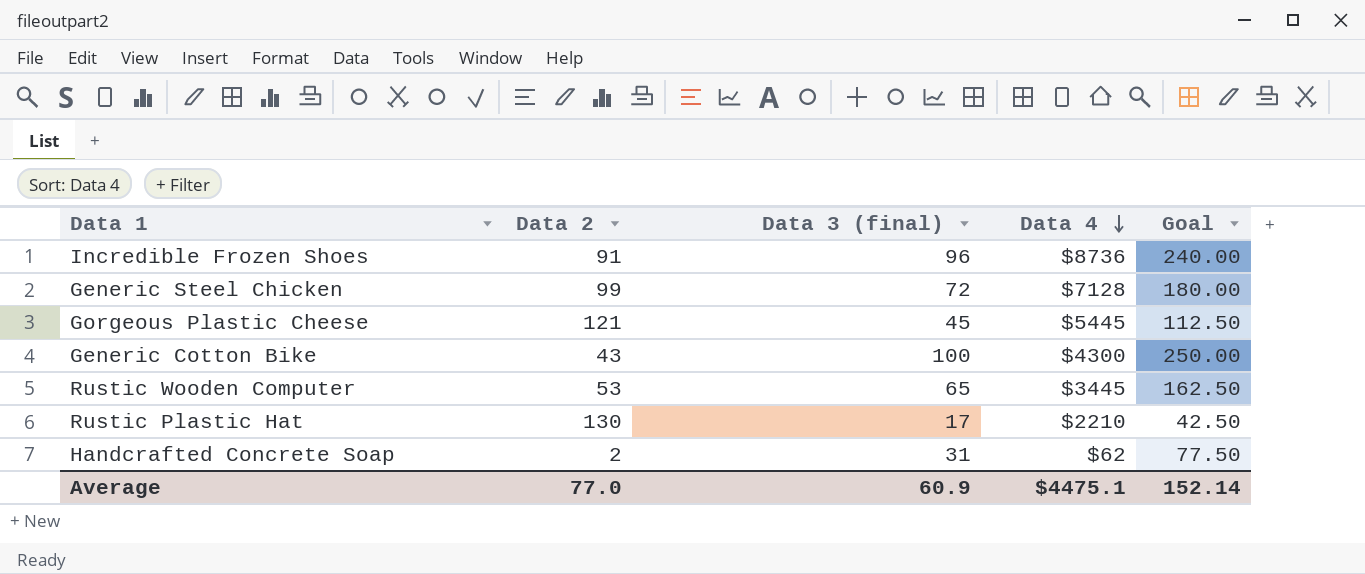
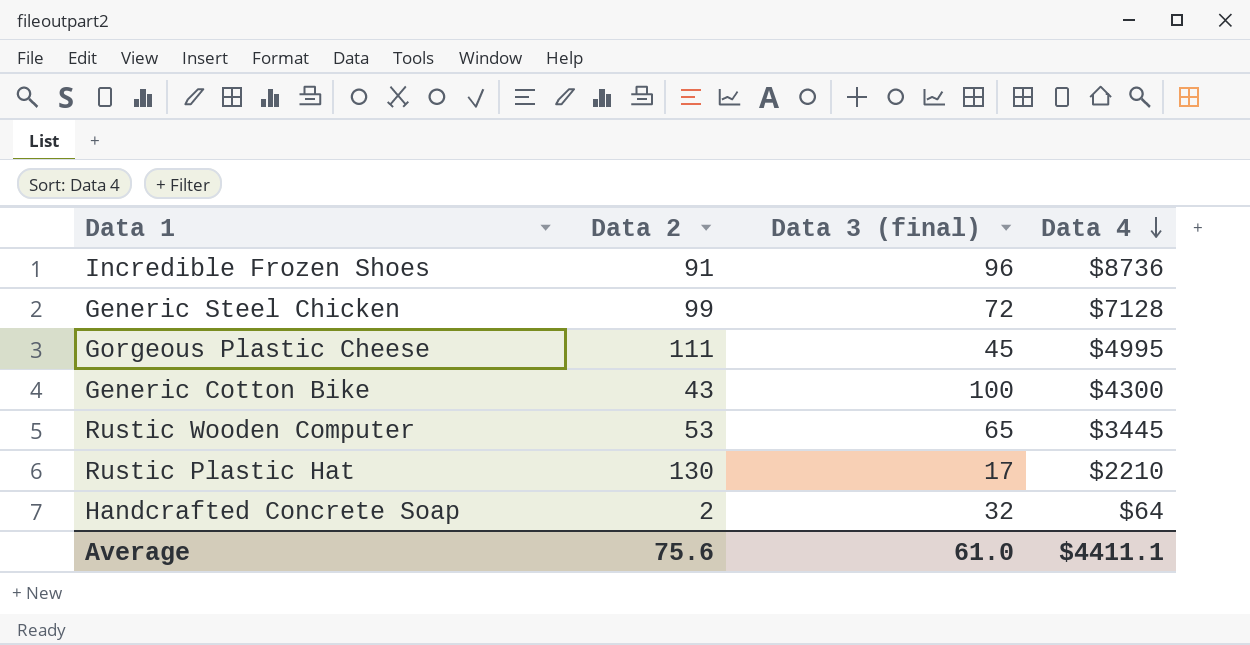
column Goal | formula: [Data 3 (final)] * 2.5 -> none
Gorgeous Plastic Cheese | Data 2: 121 -> 111
Gorgeous Plastic Cheese | Data 4: $5445 -> $4995
Handcrafted Concrete Soap | Data 3 (final): 31 -> 32
Handcrafted Concrete Soap | Data 4: $62 -> $64
Average | Data 2: 77.0 -> 75.6
Average | Data 3 (final): 60.9 -> 61.0
Average | Data 4: $4475.1 -> $4411.1

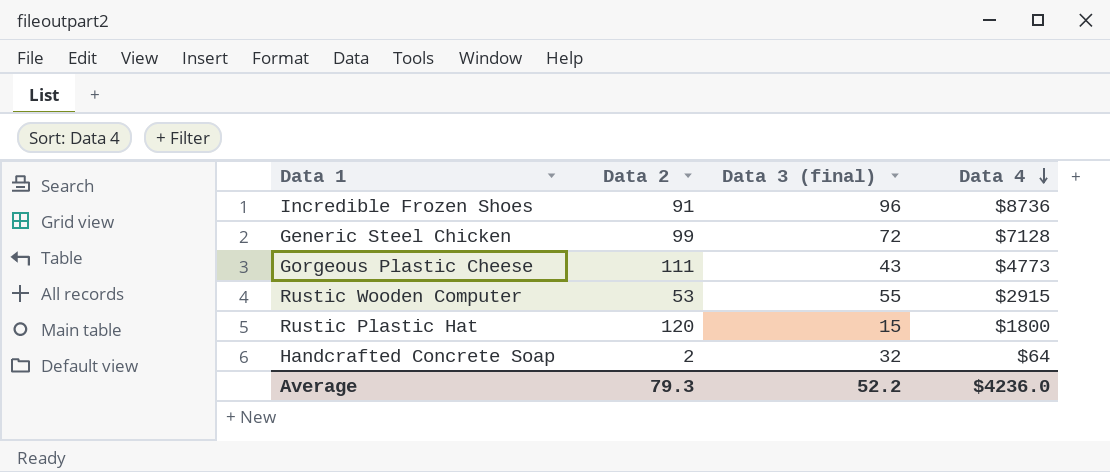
row Generic Cotton Bike: 43 | 100 | $4300 -> none
Gorgeous Plastic Cheese | Data 3 (final): 45 -> 43
Gorgeous Plastic Cheese | Data 4: $4995 -> $4773
Rustic Wooden Computer | Data 3 (final): 65 -> 55
Rustic Wooden Computer | Data 4: $3445 -> $2915
Rustic Plastic Hat | Data 2: 130 -> 120
Rustic Plastic Hat | Data 3 (final): 17 -> 15
Rustic Plastic Hat | Data 4: $2210 -> $1800
Average | Data 2: 75.6 -> 79.3
Average | Data 3 (final): 61.0 -> 52.2
Average | Data 4: $4411.1 -> $4236.0

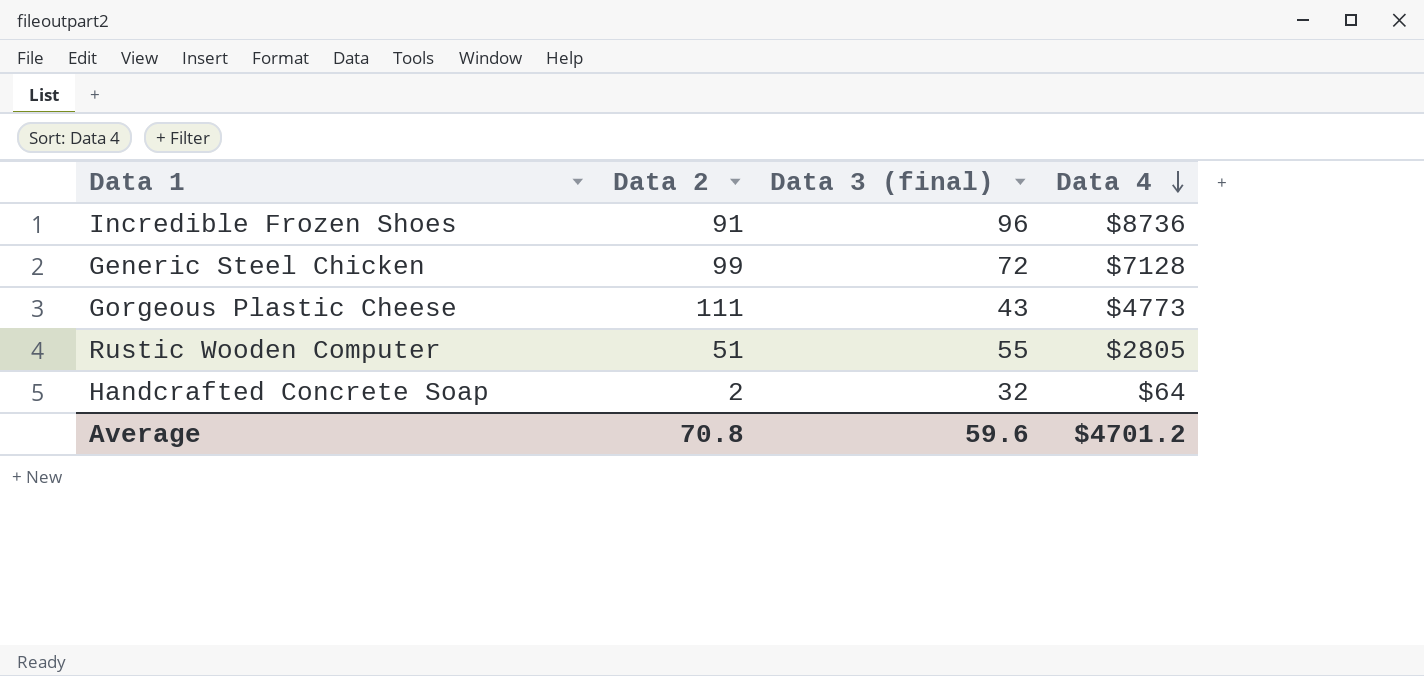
row Rustic Plastic Hat: 120 | 15 | $1800 -> none
Rustic Wooden Computer | Data 2: 53 -> 51
Rustic Wooden Computer | Data 4: $2915 -> $2805
Average | Data 2: 79.3 -> 70.8
Average | Data 3 (final): 52.2 -> 59.6
Average | Data 4: $4236.0 -> $4701.2

